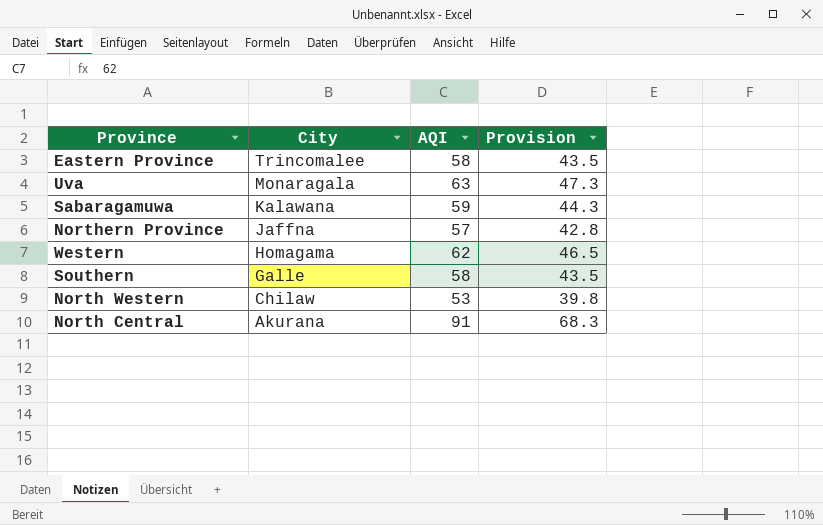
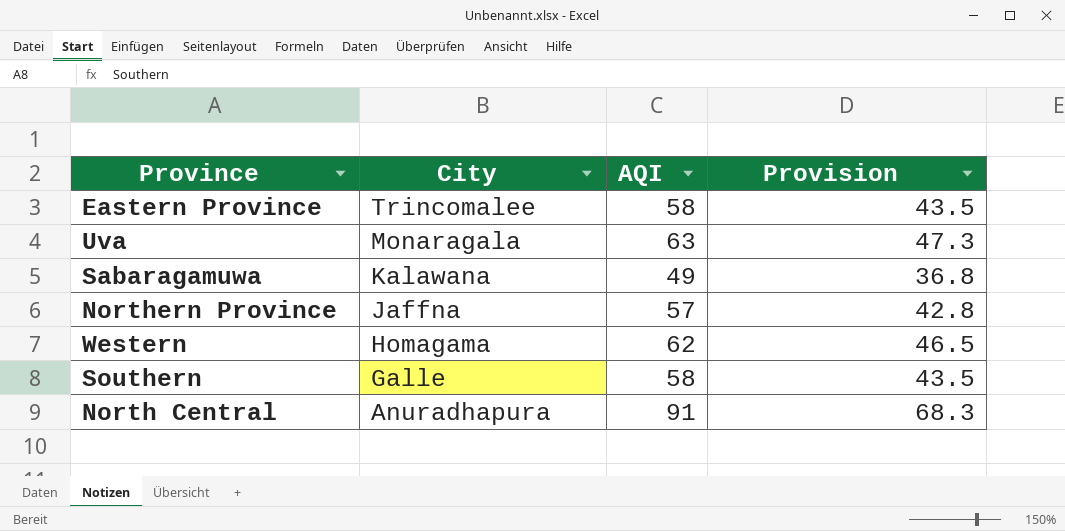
row North Western: Chilaw | 53 | 39.8 -> none
Sabaragamuwa | AQI: 59 -> 49
Sabaragamuwa | Provision: 44.3 -> 36.8
North Central | City: Akurana -> Anuradhapura

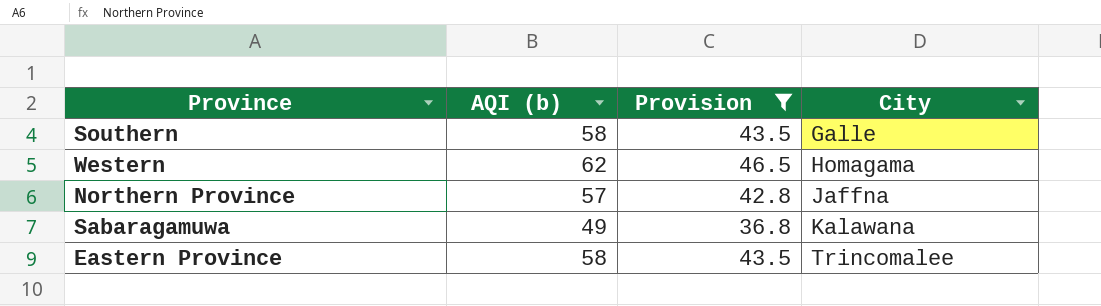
filter: none -> Provision <= 46.5
row order: City descending -> City ascending
column name: AQI -> AQI (b)
column City | position: 2 -> 4

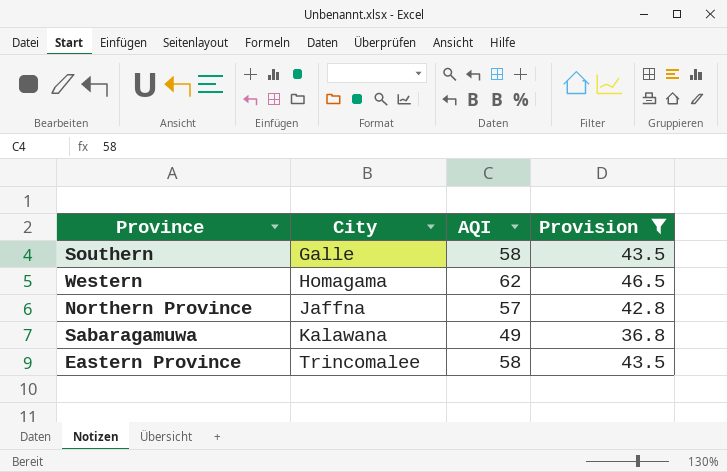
column City | position: 4 -> 2
column name: AQI (b) -> AQI

